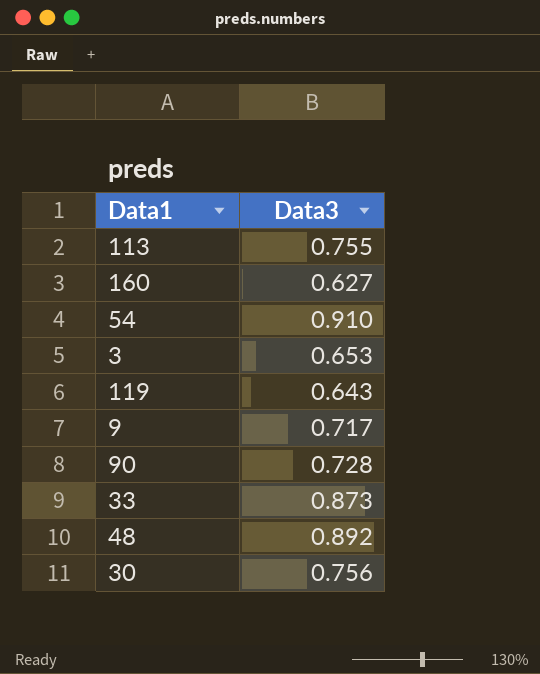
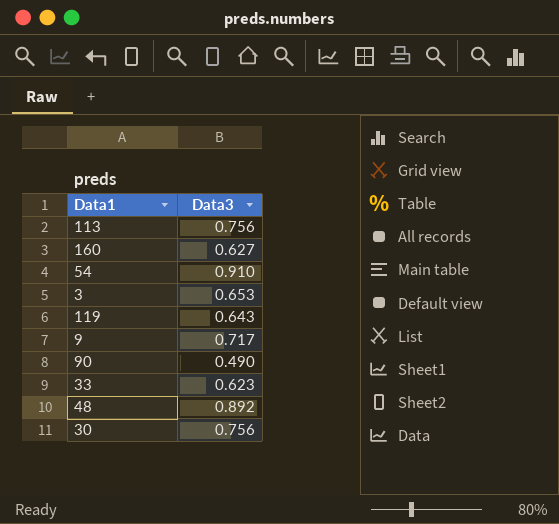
113 | Data3: 0.755 -> 0.756
90 | Data3: 0.728 -> 0.490
33 | Data3: 0.873 -> 0.623

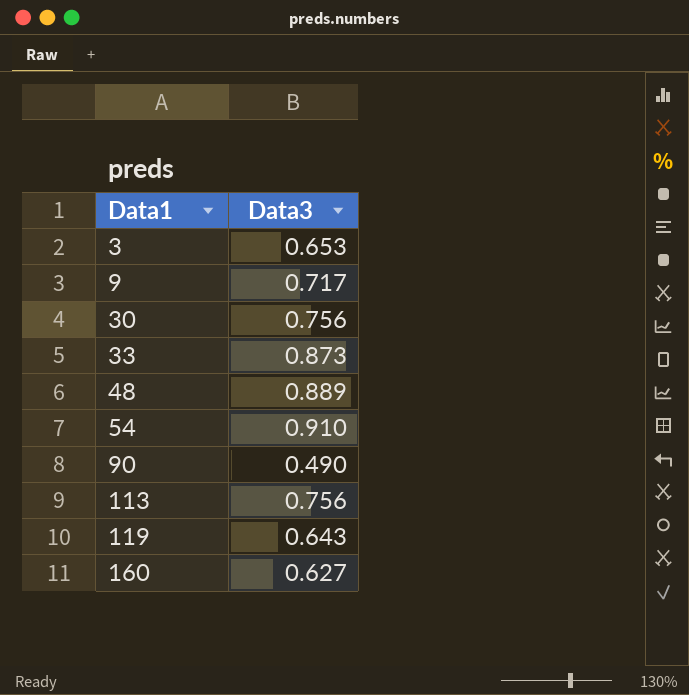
row order: none -> Data1 ascending
33 | Data3: 0.623 -> 0.873
48 | Data3: 0.892 -> 0.889

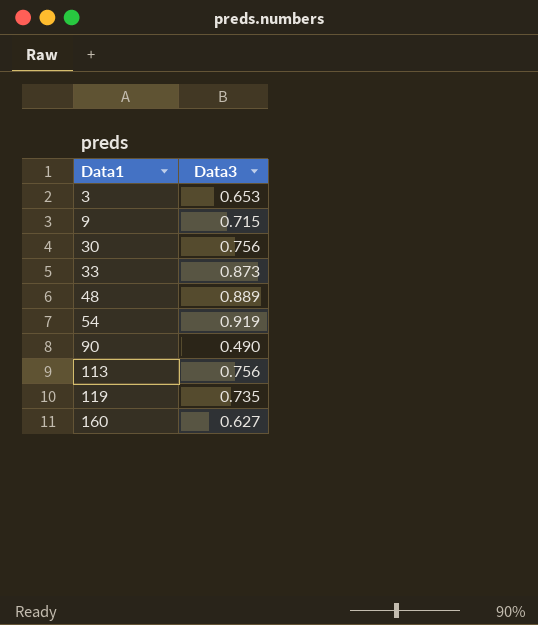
9 | Data3: 0.717 -> 0.715
54 | Data3: 0.910 -> 0.919
119 | Data3: 0.643 -> 0.735

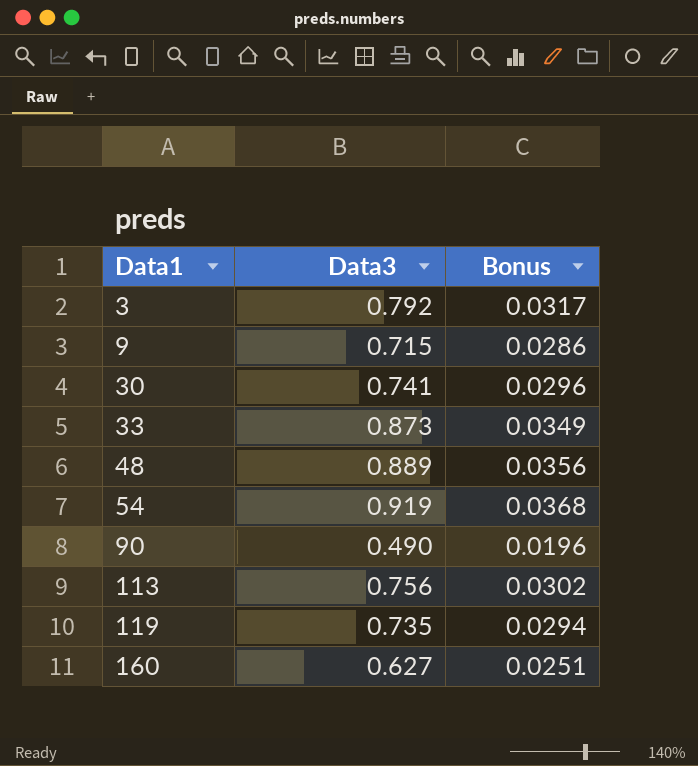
column Bonus | formula: none -> [Data3] * 0.04
3 | Data3: 0.653 -> 0.792
30 | Data3: 0.756 -> 0.741

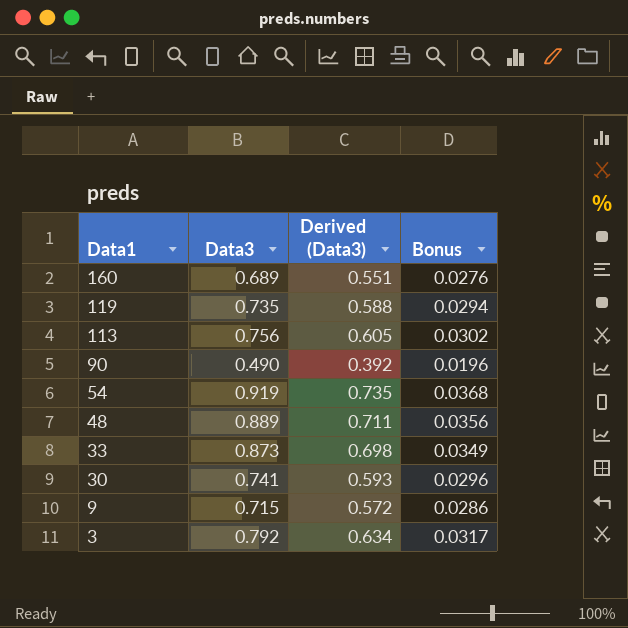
row order: Data1 ascending -> Data1 descending
column Derived (Data3) | formula: none -> [Data3] * 0.8
160 | Data3: 0.627 -> 0.689
160 | Bonus: 0.0251 -> 0.0276

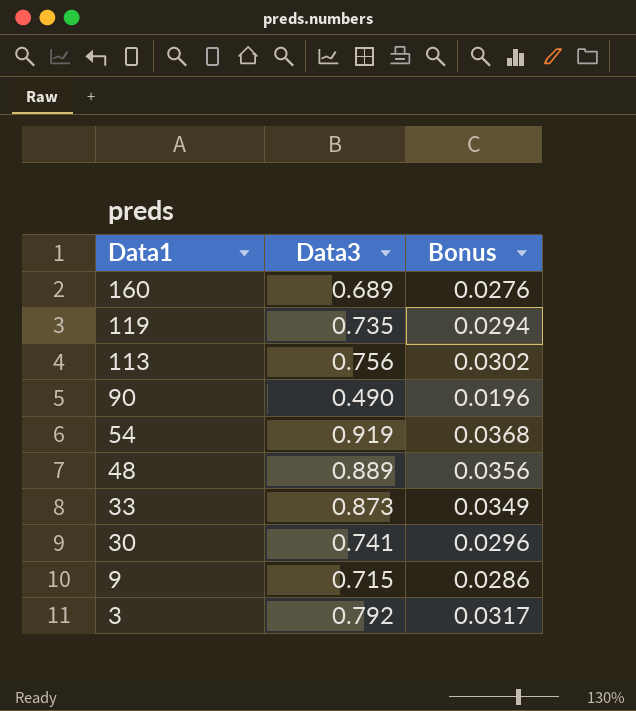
column Derived (Data3) | formula: [Data3] * 0.8 -> none

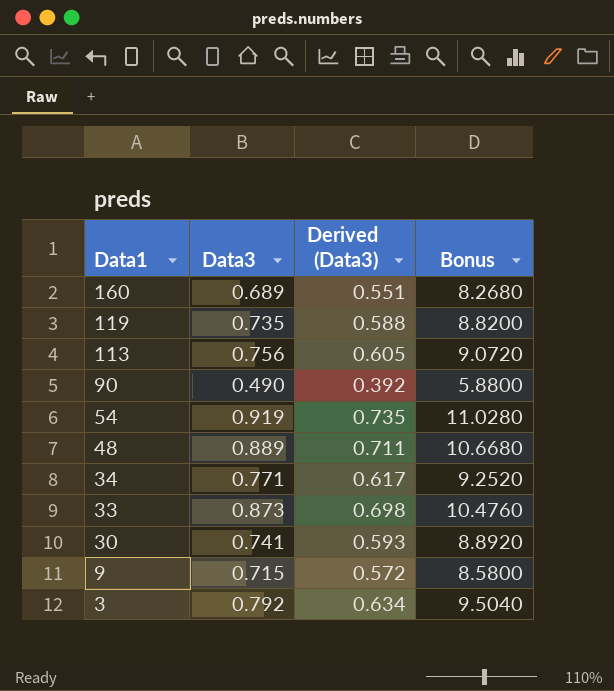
column Derived (Data3) | formula: none -> [Data3] * 0.8
column Bonus | formula: [Data3] * 0.04 -> [Data3] * 12
row 34: none -> 0.771 | 0.617 | 9.2520

